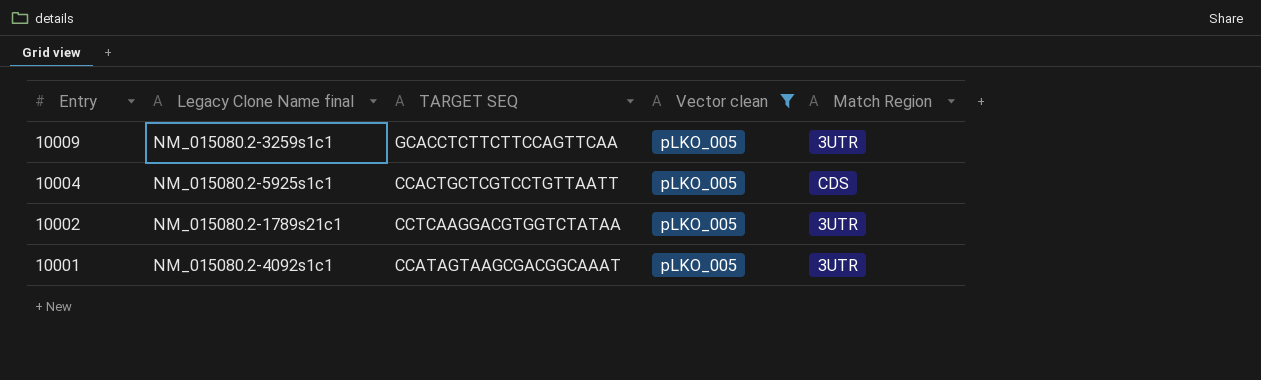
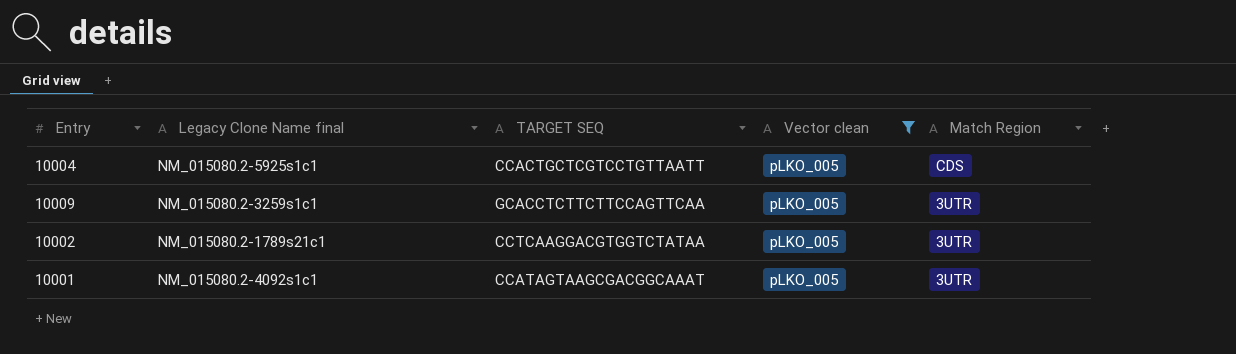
row order: Entry descending -> Match Region descending

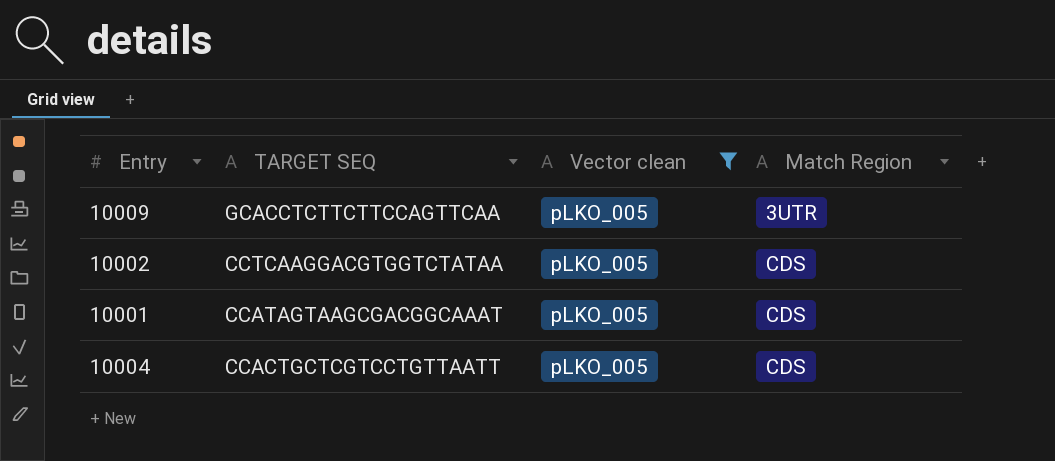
row order: Match Region descending -> TARGET SEQ descending
column Legacy Clone Name final | position: 2 -> none
10002 | Match Region: 3UTR -> CDS
10001 | Match Region: 3UTR -> CDS

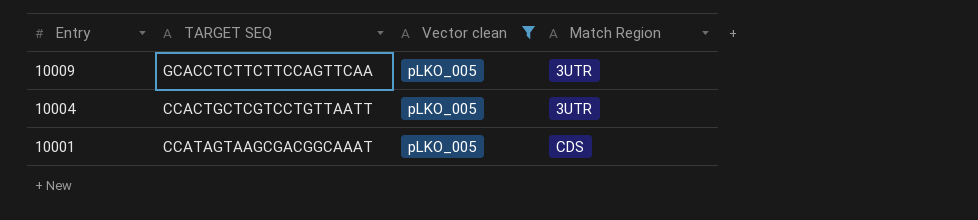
row order: TARGET SEQ descending -> Entry descending
row 10002: CCTCAAGGACGTGGTCTATAA | pLKO_005 | CDS -> none
10004 | Match Region: CDS -> 3UTR

